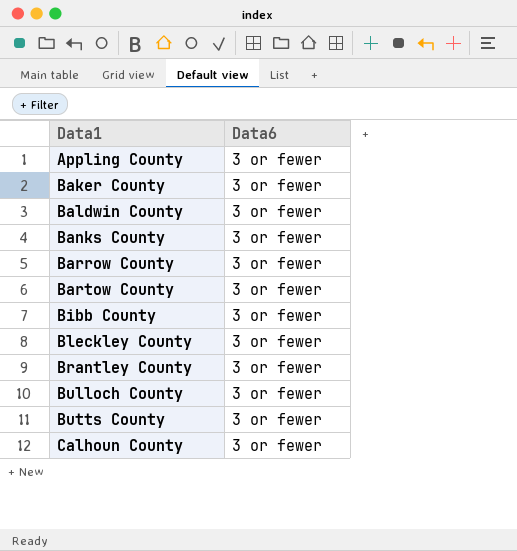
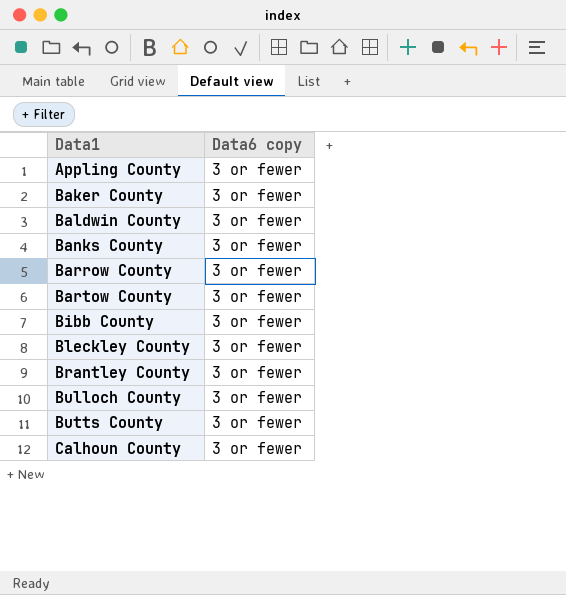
column name: Data6 -> Data6 copy

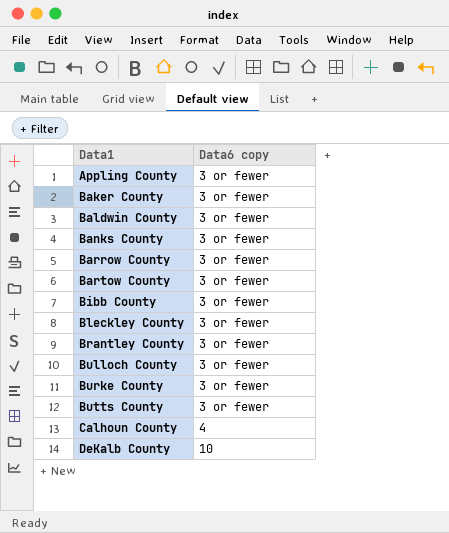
row Burke County: none -> 3 or fewer
Calhoun County | Data6 copy: 3 or fewer -> 4
row DeKalb County: none -> 10

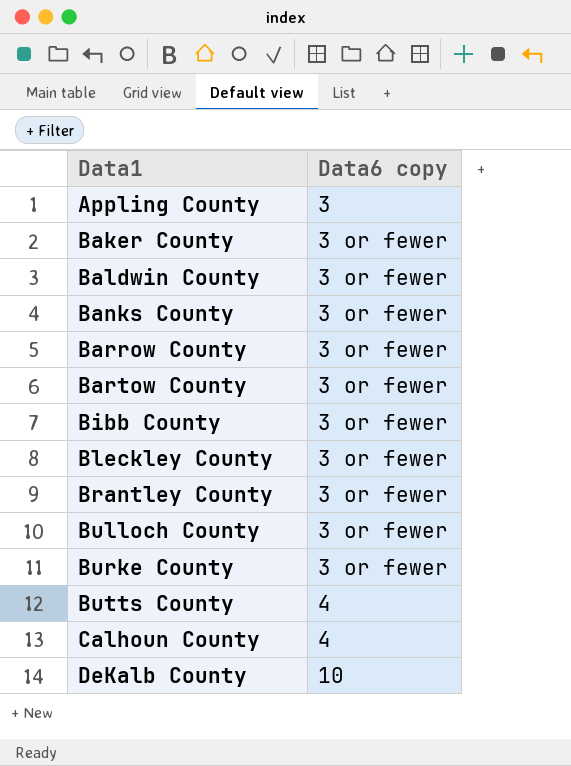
Appling County | Data6 copy: 3 or fewer -> 3
Butts County | Data6 copy: 3 or fewer -> 4

